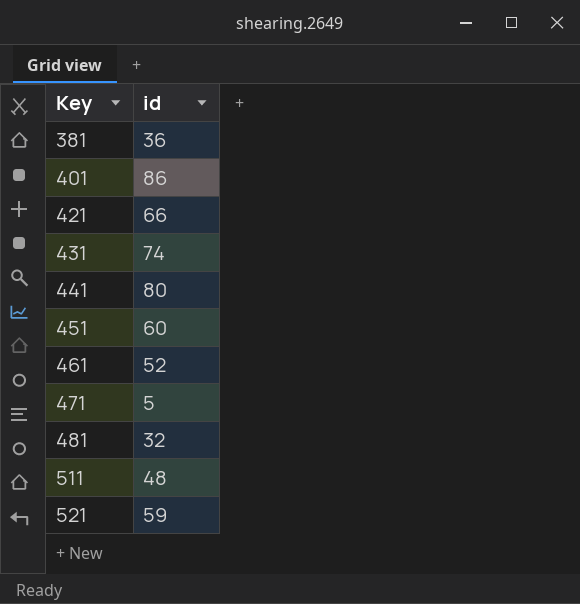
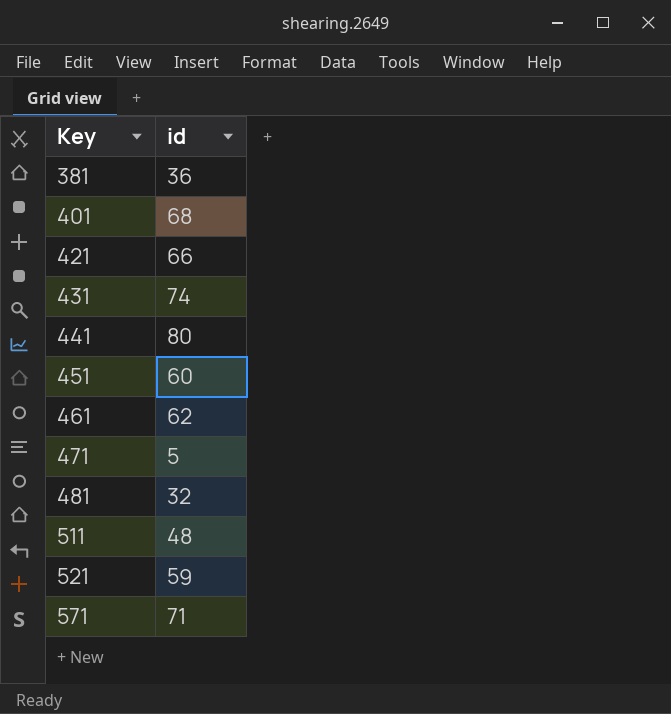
401 | id: 86 -> 68
461 | id: 52 -> 62
row 571: none -> 71

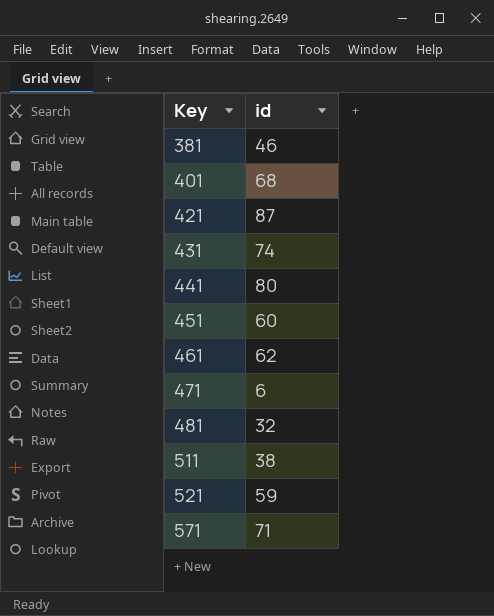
381 | id: 36 -> 46
421 | id: 66 -> 87
471 | id: 5 -> 6
511 | id: 48 -> 38

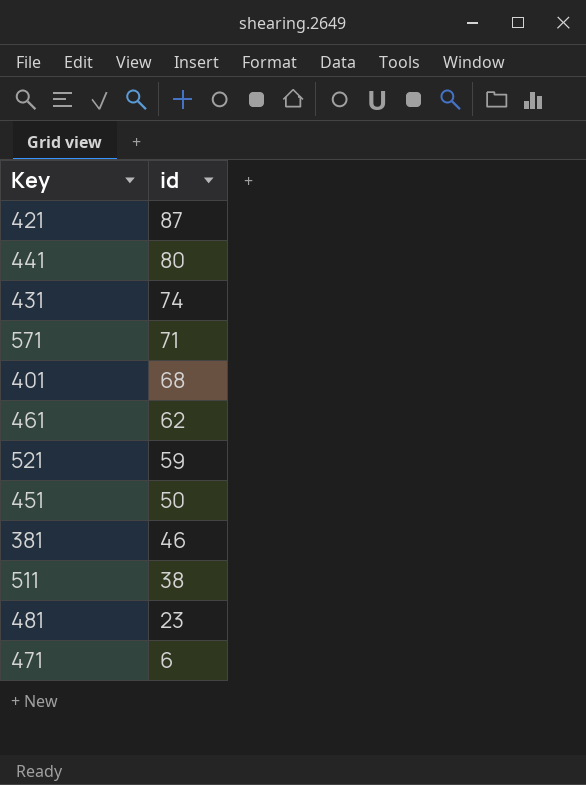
row order: Key ascending -> id descending
451 | id: 60 -> 50
481 | id: 32 -> 23

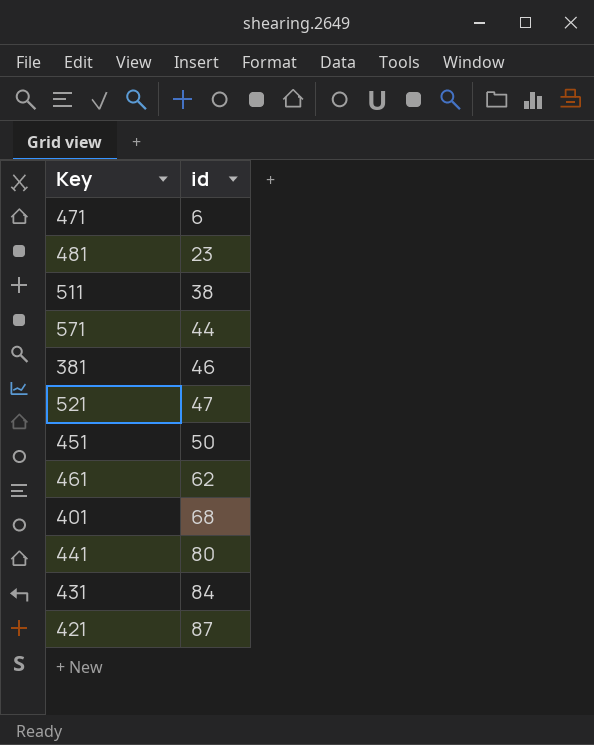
row order: id descending -> id ascending
571 | id: 71 -> 44
521 | id: 59 -> 47
431 | id: 74 -> 84

